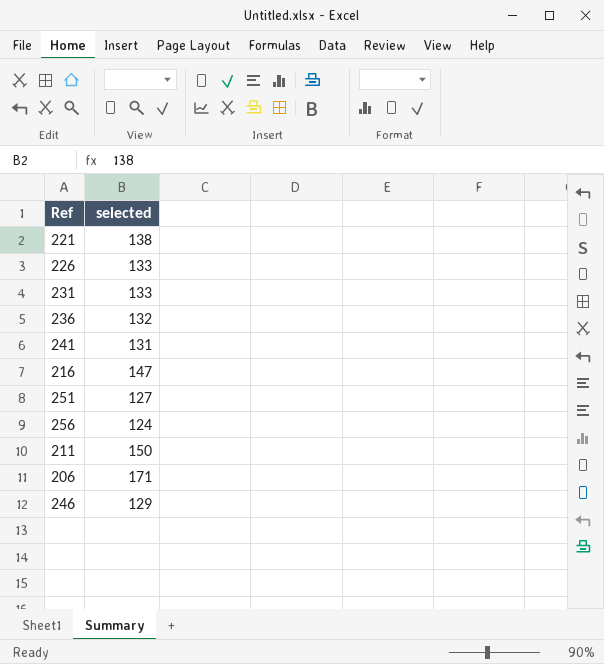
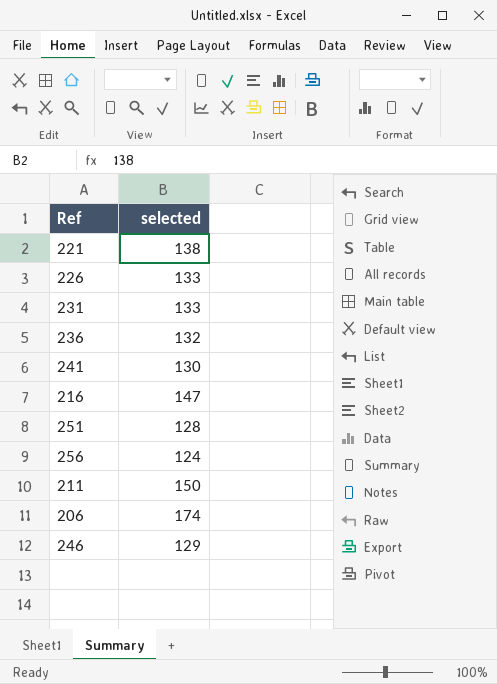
241 | selected: 131 -> 130
251 | selected: 127 -> 128
206 | selected: 171 -> 174

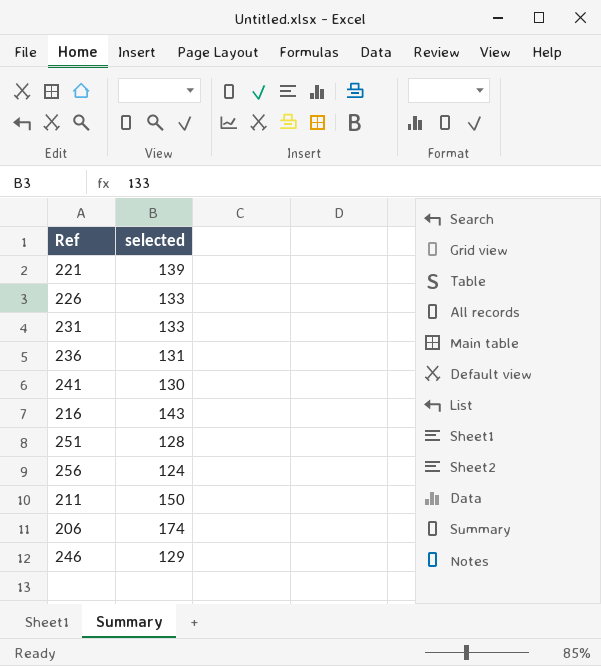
221 | selected: 138 -> 139
236 | selected: 132 -> 131
216 | selected: 147 -> 143

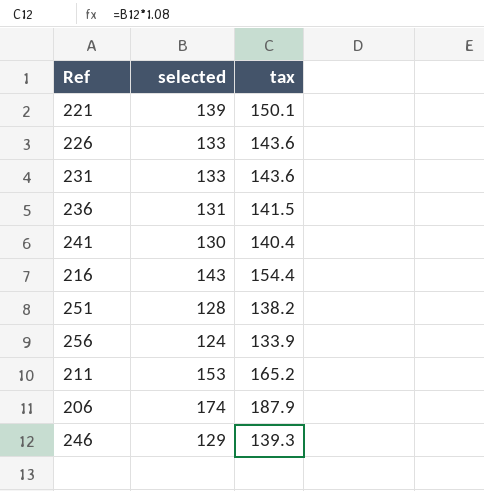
column tax | formula: none -> [selected] * 1.08
211 | selected: 150 -> 153

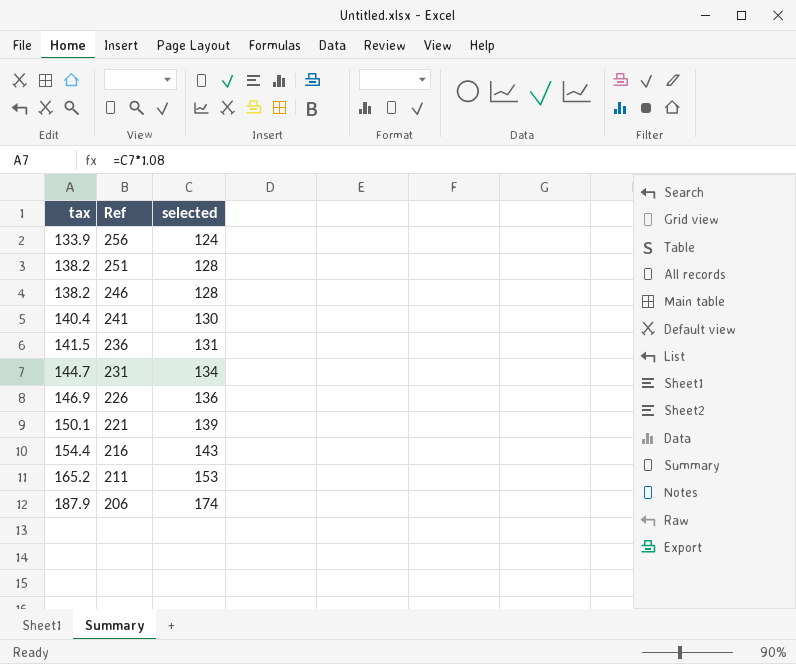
row order: none -> tax ascending
column tax | position: 3 -> 1
246 | tax: 139.3 -> 138.2
246 | selected: 129 -> 128
231 | tax: 143.6 -> 144.7
231 | selected: 133 -> 134
226 | tax: 143.6 -> 146.9
226 | selected: 133 -> 136

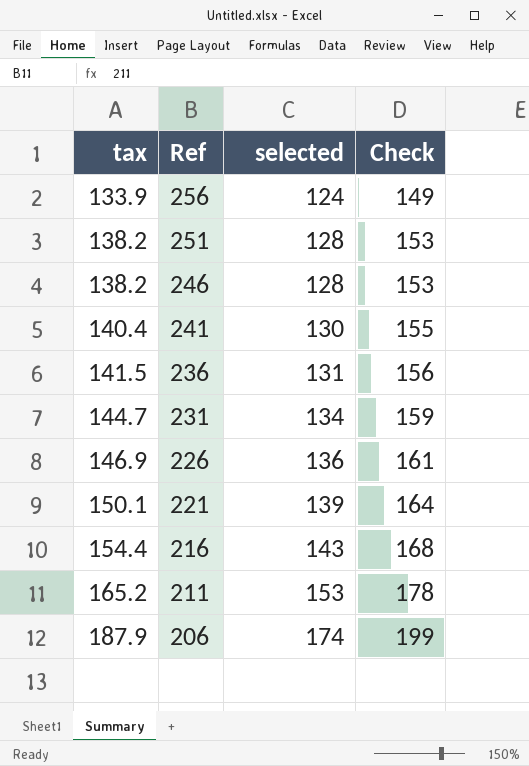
column Check | formula: none -> [selected] + 25

